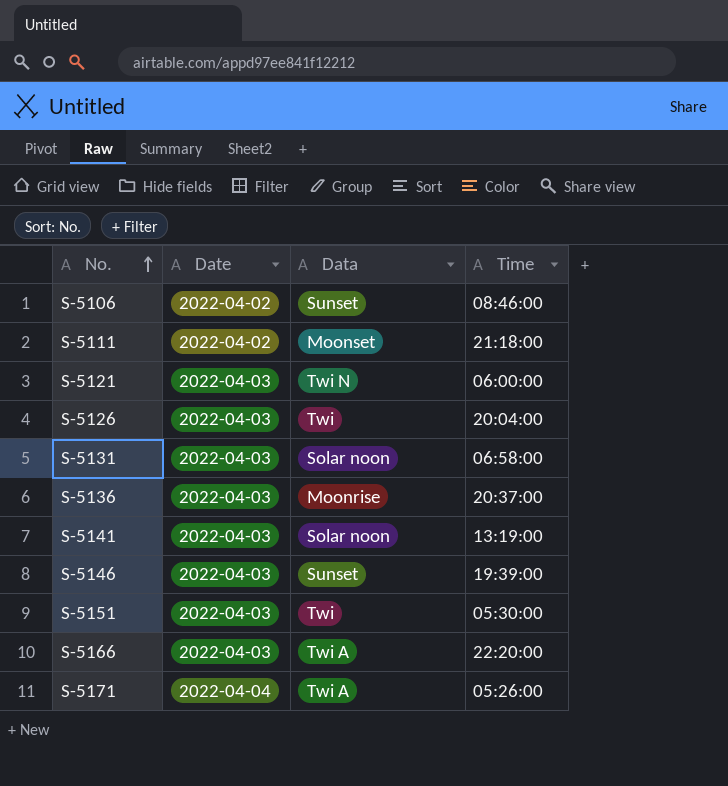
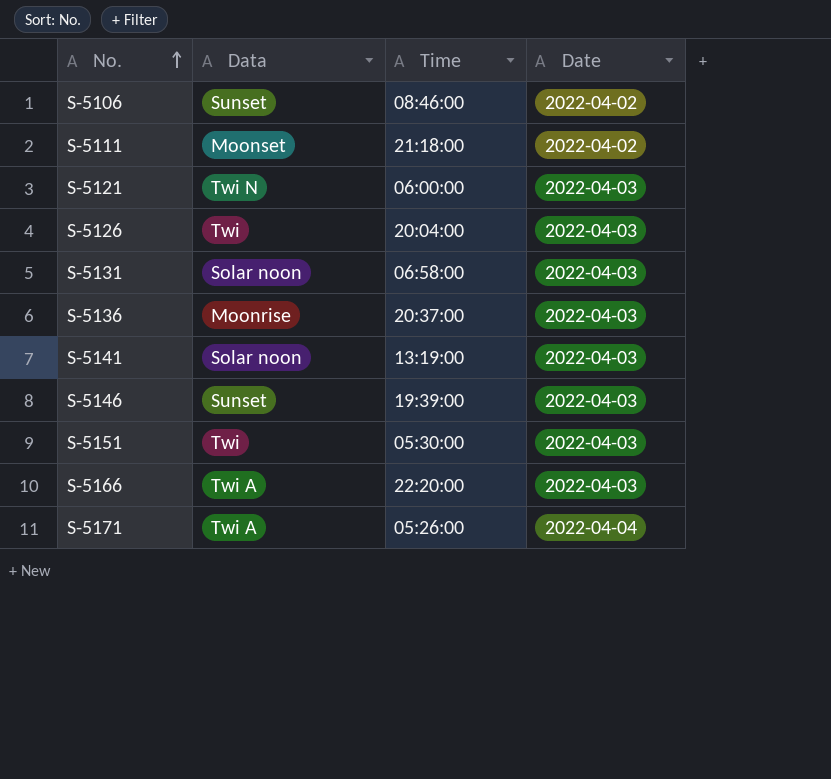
column Date | position: 2 -> 4

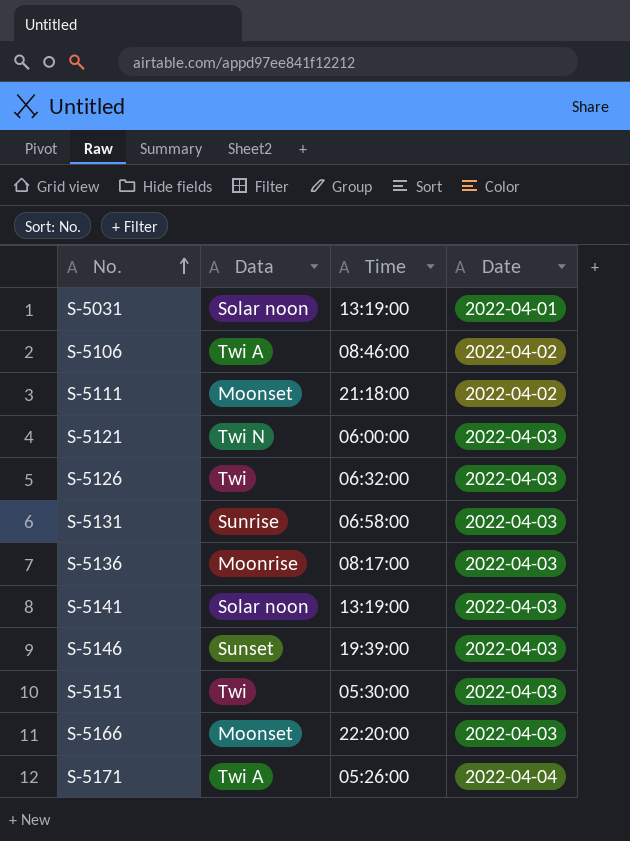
row S-5031: none -> Solar noon | 13:19:00 | 2022-04-01
S-5106 | Data: Sunset -> Twi A
S-5126 | Time: 20:04:00 -> 06:32:00
S-5131 | Data: Solar noon -> Sunrise
S-5136 | Time: 20:37:00 -> 08:17:00
S-5166 | Data: Twi A -> Moonset

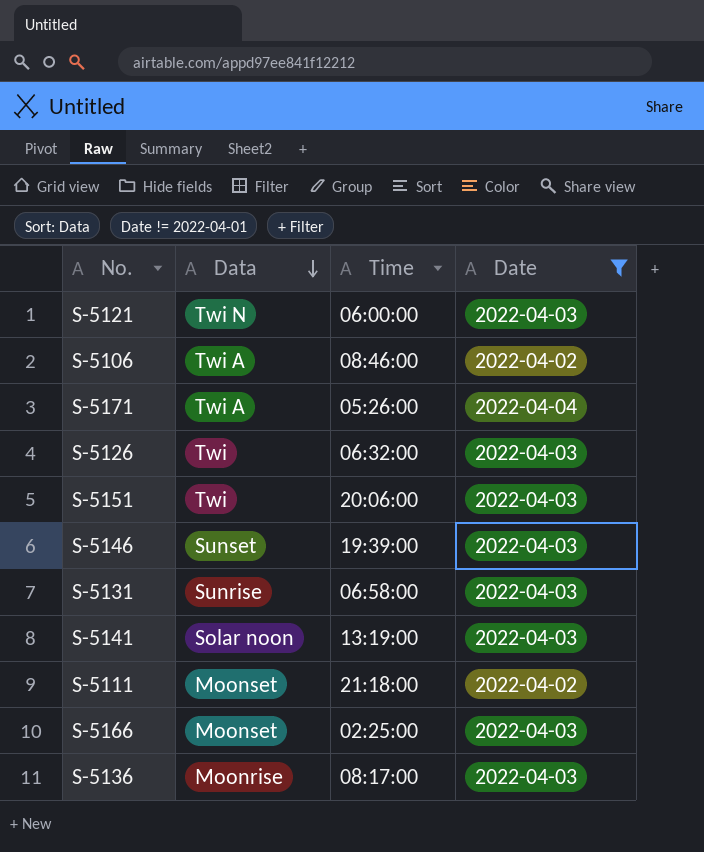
filter: none -> Date != 2022-04-01
row order: No. ascending -> Data descending
S-5151 | Time: 05:30:00 -> 20:06:00
S-5166 | Time: 22:20:00 -> 02:25:00

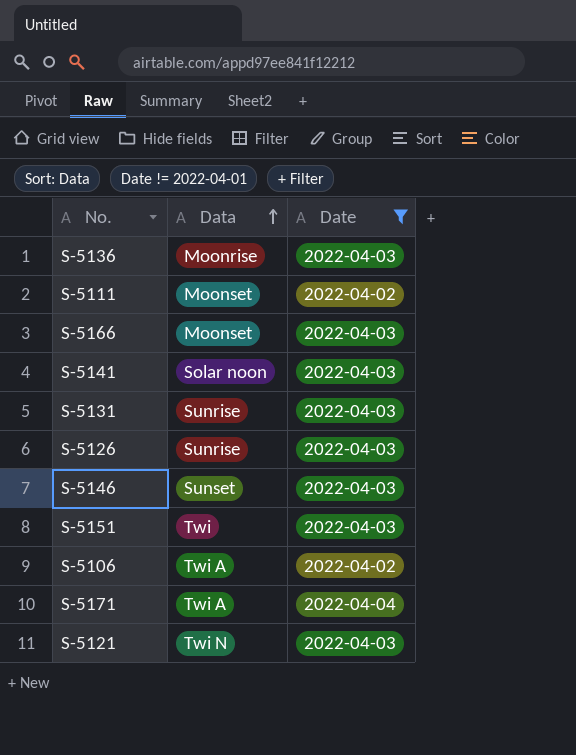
row order: Data descending -> Data ascending
column Time | position: 3 -> none
S-5126 | Data: Twi -> Sunrise

